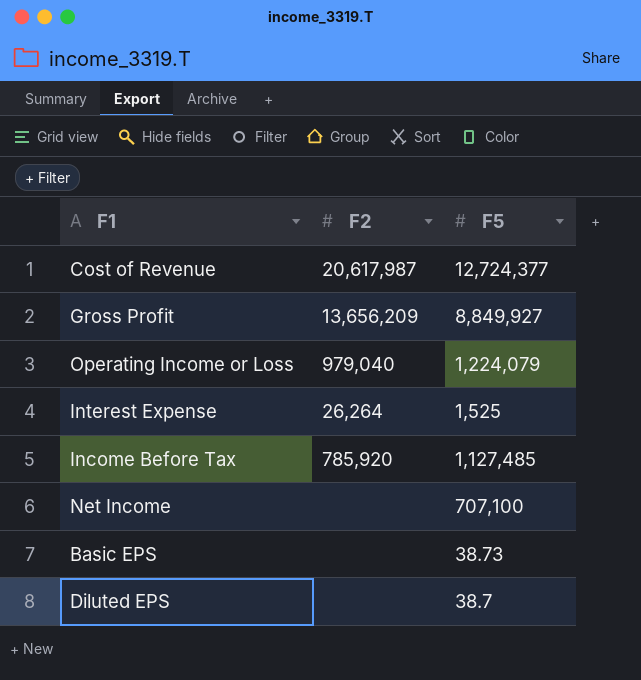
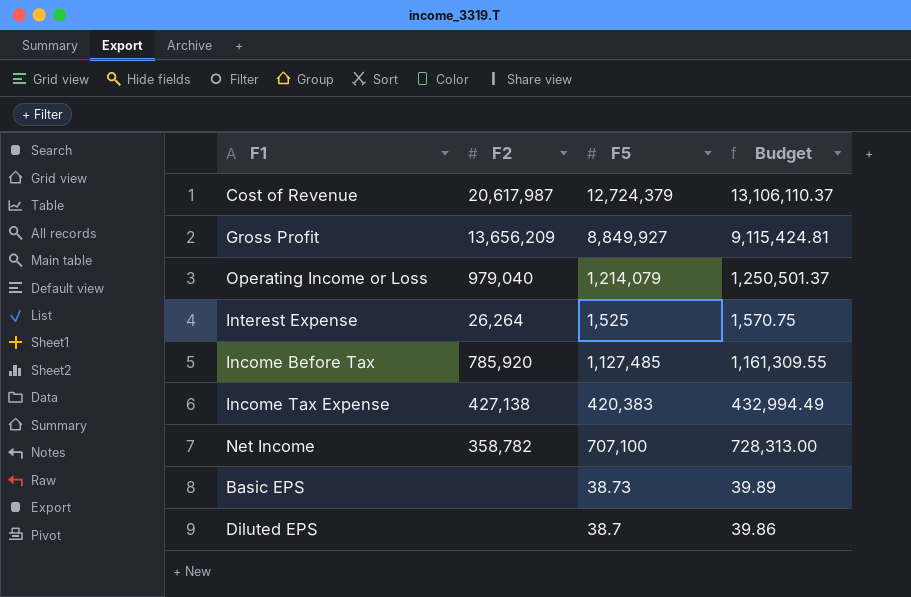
column Budget | formula: none -> [F5] * 1.03
Cost of Revenue | F5: 12,724,377 -> 12,724,379
Operating Income or Loss | F5: 1,224,079 -> 1,214,079
row Income Tax Expense: none -> 427,138 | 420,383 | 432,994.49
Net Income | F2: none -> 358,782

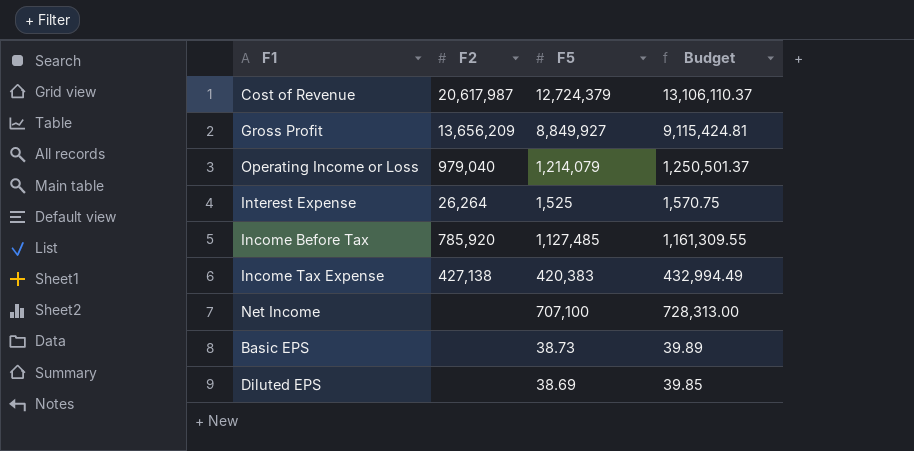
Net Income | F2: 358,782 -> none
Diluted EPS | F5: 38.7 -> 38.69
Diluted EPS | Budget: 39.86 -> 39.85

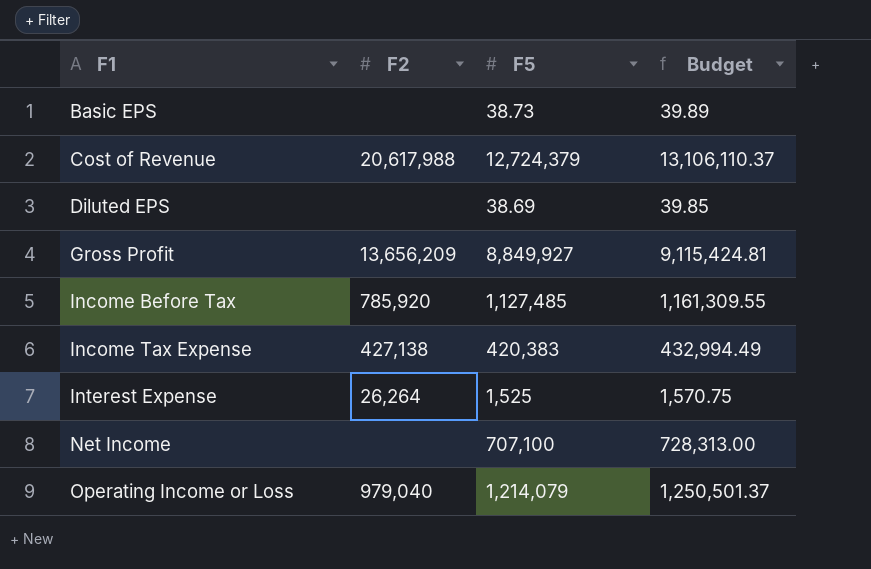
row order: none -> F1 ascending
Cost of Revenue | F2: 20,617,987 -> 20,617,988

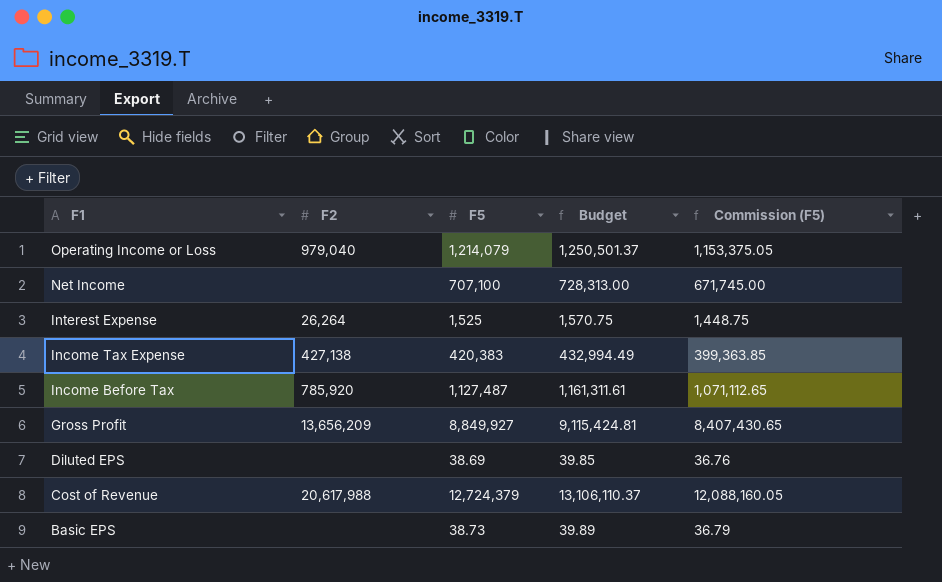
row order: F1 ascending -> F1 descending
column Commission (F5) | formula: none -> [F5] * 0.95
Income Before Tax | F5: 1,127,485 -> 1,127,487
Income Before Tax | Budget: 1,161,309.55 -> 1,161,311.61

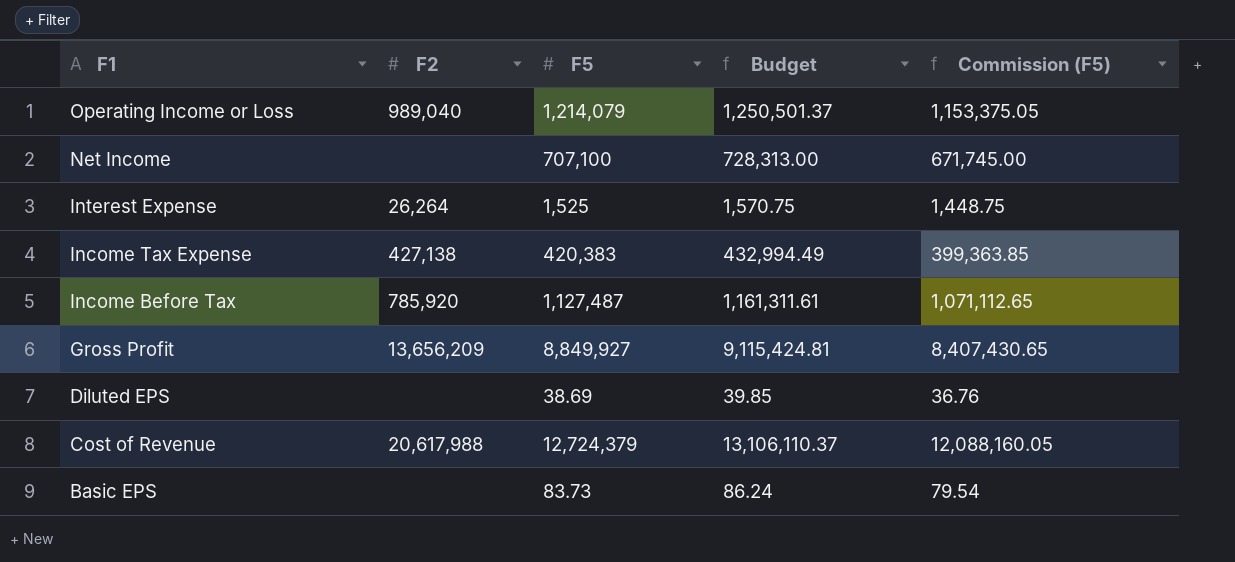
Operating Income or Loss | F2: 979,040 -> 989,040
Basic EPS | F5: 38.73 -> 83.73
Basic EPS | Budget: 39.89 -> 86.24
Basic EPS | Commission (F5): 36.79 -> 79.54

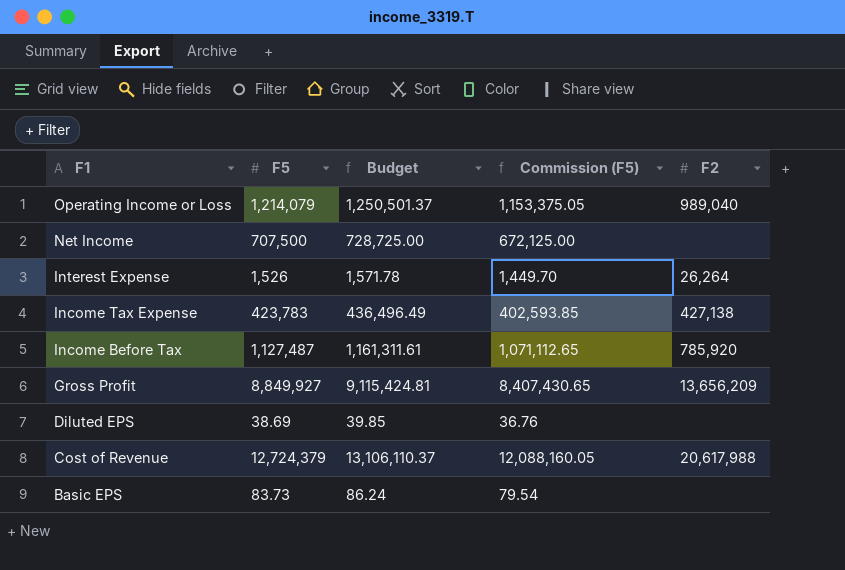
column F2 | position: 2 -> 5
Net Income | F5: 707,100 -> 707,500
Net Income | Budget: 728,313.00 -> 728,725.00
Net Income | Commission (F5): 671,745.00 -> 672,125.00
Interest Expense | F5: 1,525 -> 1,526
Interest Expense | Budget: 1,570.75 -> 1,571.78
Interest Expense | Commission (F5): 1,448.75 -> 1,449.70
Income Tax Expense | F5: 420,383 -> 423,783
Income Tax Expense | Budget: 432,994.49 -> 436,496.49
Income Tax Expense | Commission (F5): 399,363.85 -> 402,593.85

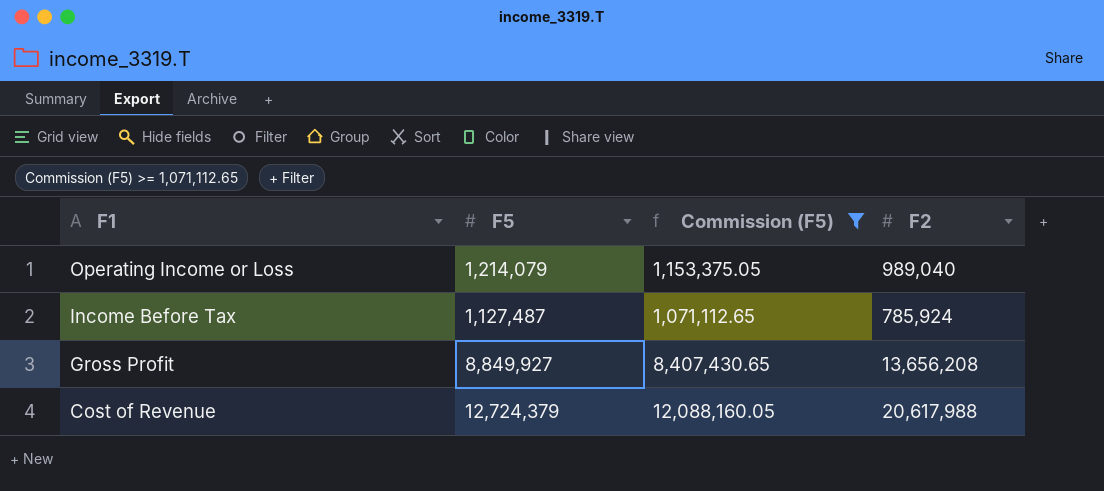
filter: none -> Commission (F5) >= 1,071,112.65
column Budget | formula: [F5] * 1.03 -> none
Income Before Tax | F2: 785,920 -> 785,924
Gross Profit | F2: 13,656,209 -> 13,656,208

